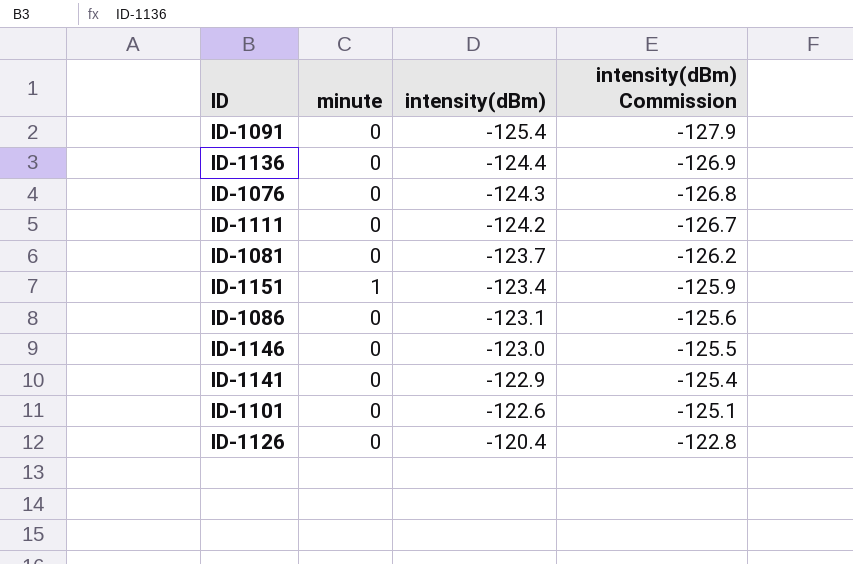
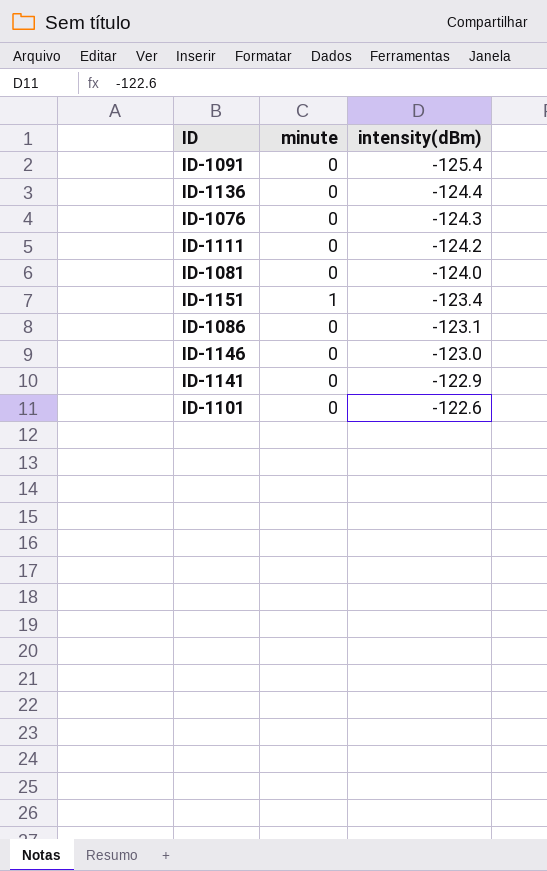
column intensity(dBm) Commission | formula: [intensity(dBm)] * 1.02 -> none
row ID-1126: 0 | -120.4 | -122.8 -> none
ID-1081 | intensity(dBm): -123.7 -> -124.0

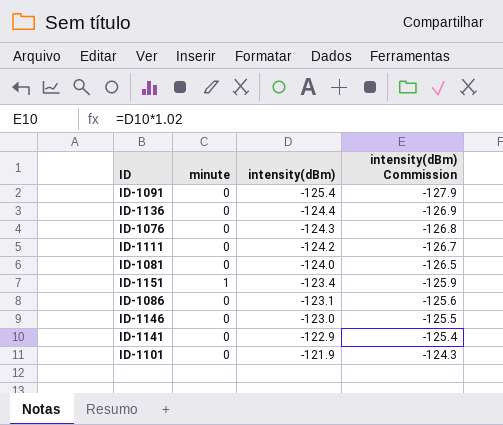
column intensity(dBm) Commission | formula: none -> [intensity(dBm)] * 1.02
ID-1101 | intensity(dBm): -122.6 -> -121.9

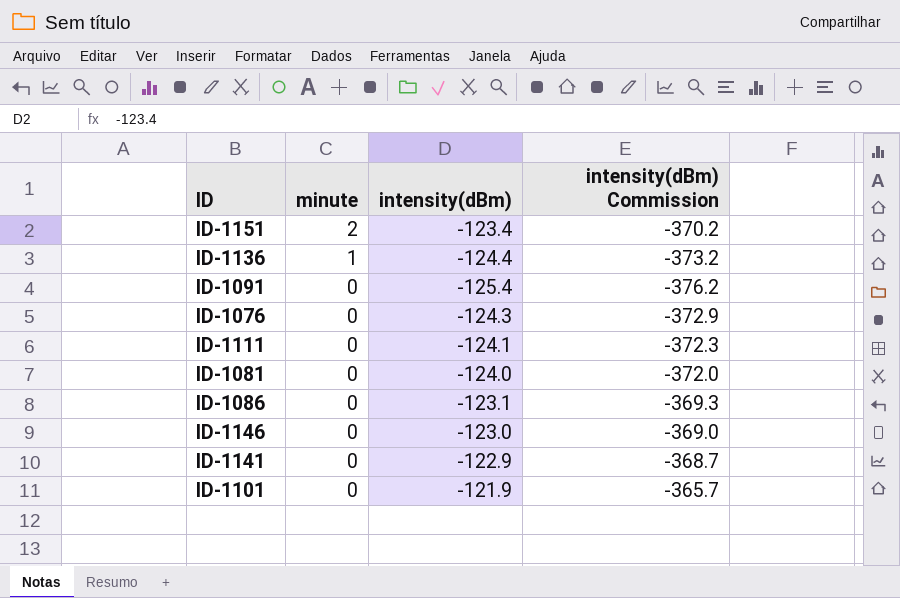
row order: intensity(dBm) ascending -> minute descending
column intensity(dBm) Commission | formula: [intensity(dBm)] * 1.02 -> [intensity(dBm)] * 3
ID-1151 | minute: 1 -> 2
ID-1136 | minute: 0 -> 1
ID-1111 | intensity(dBm): -124.2 -> -124.1

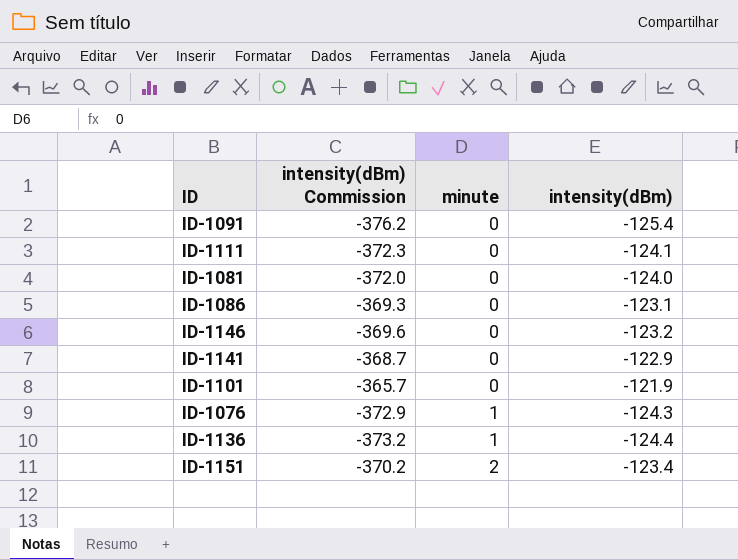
row order: minute descending -> minute ascending
column intensity(dBm) Commission | position: 4 -> 2
ID-1146 | intensity(dBm) Commission: -369.0 -> -369.6
ID-1146 | intensity(dBm): -123.0 -> -123.2
ID-1076 | minute: 0 -> 1

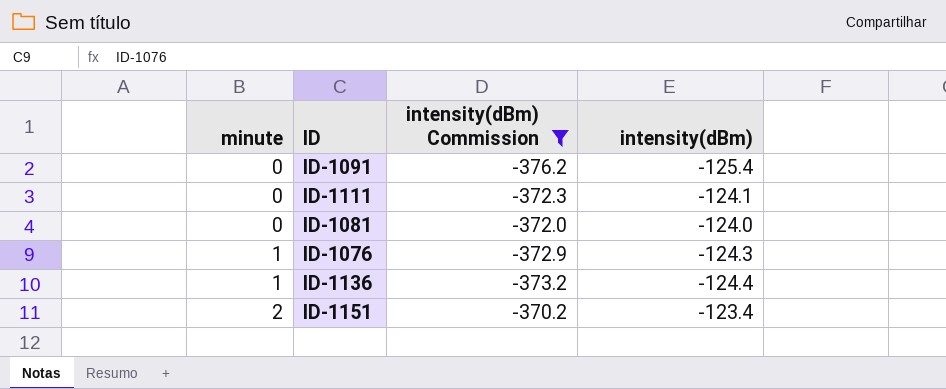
filter: none -> intensity(dBm) Commission <= -370.2
column minute | position: 3 -> 1

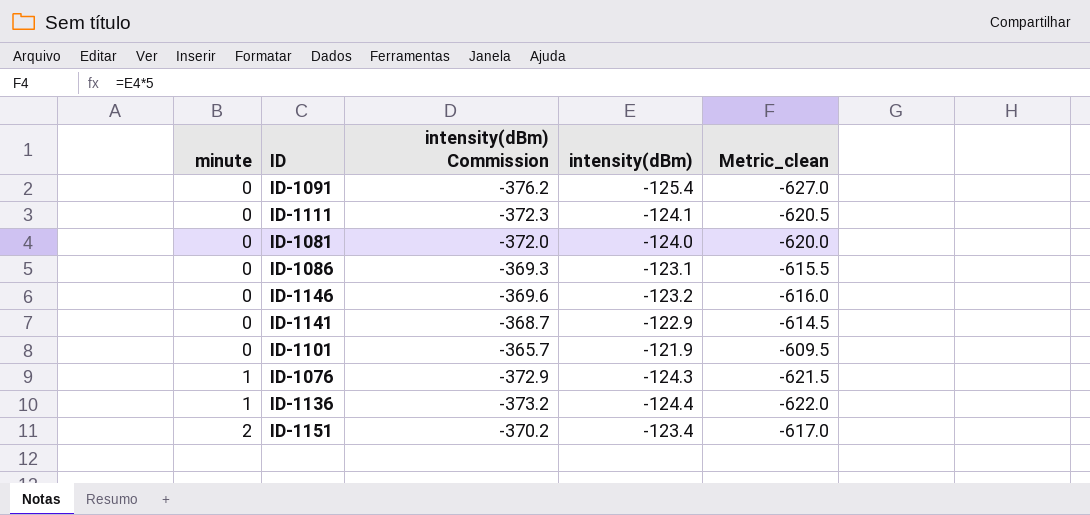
filter: intensity(dBm) Commission <= -370.2 -> none
column Metric_clean | formula: none -> [intensity(dBm)] * 5

